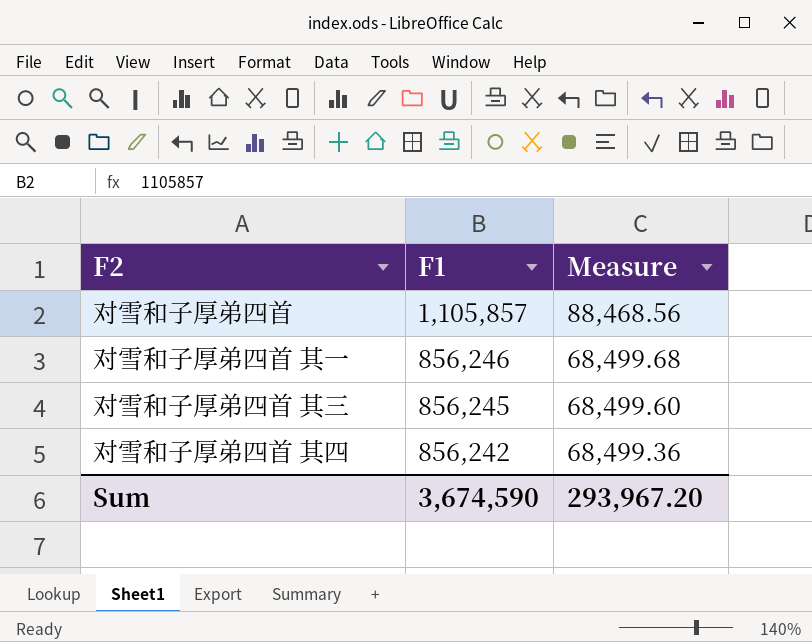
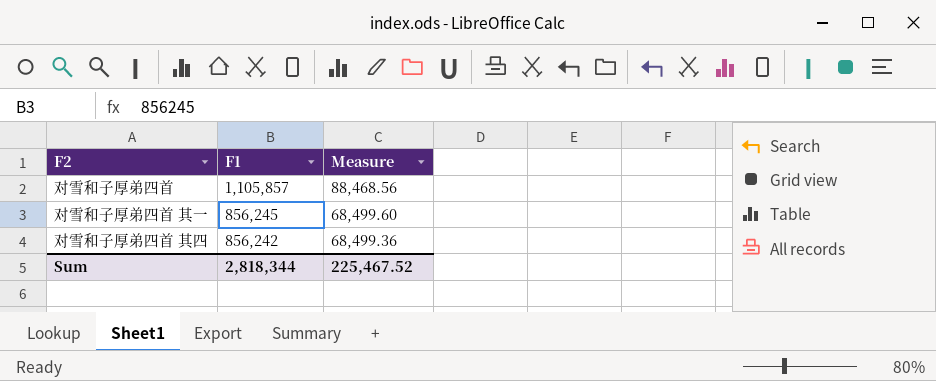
row 对雪和子厚弟四首 其三: 856,245 | 68,499.60 -> none
对雪和子厚弟四首 其一 | F1: 856,246 -> 856,245
对雪和子厚弟四首 其一 | Measure: 68,499.68 -> 68,499.60
Sum | F1: 3,674,590 -> 2,818,344
Sum | Measure: 293,967.20 -> 225,467.52

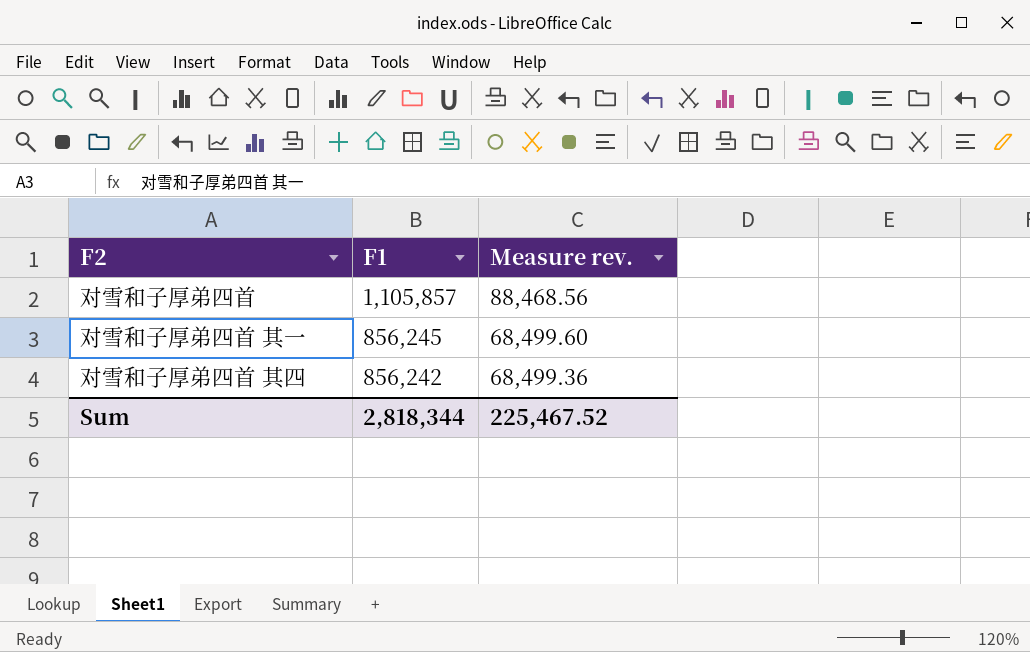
column name: Measure -> Measure rev.

